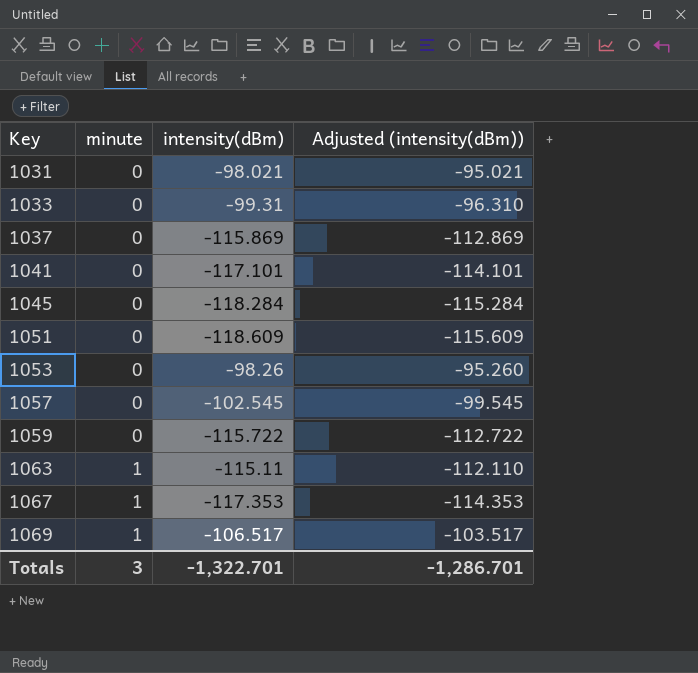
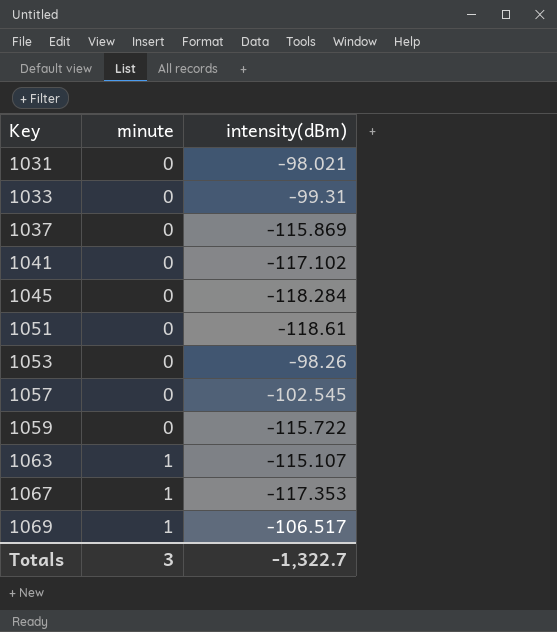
column Adjusted (intensity(dBm)) | formula: [intensity(dBm)] + 3 -> none
1041 | intensity(dBm): -117.101 -> -117.102
1051 | intensity(dBm): -118.609 -> -118.61
1063 | intensity(dBm): -115.11 -> -115.107
Totals | intensity(dBm): -1,322.701 -> -1,322.7

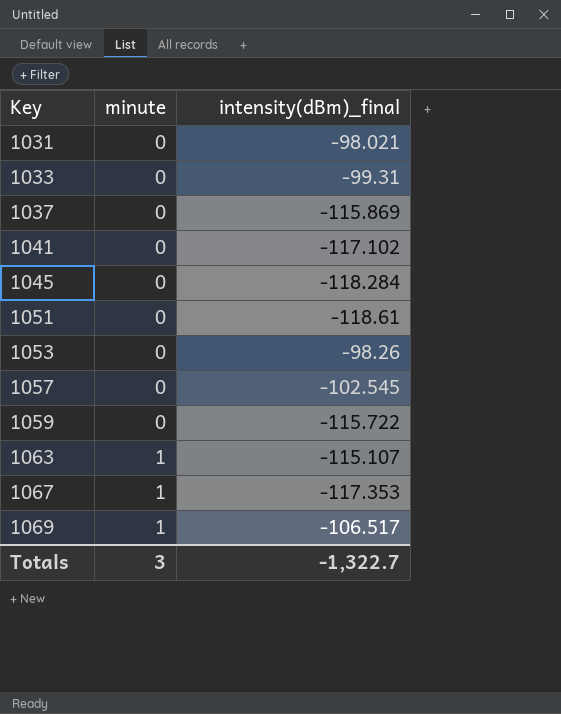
column name: intensity(dBm) -> intensity(dBm)_final

